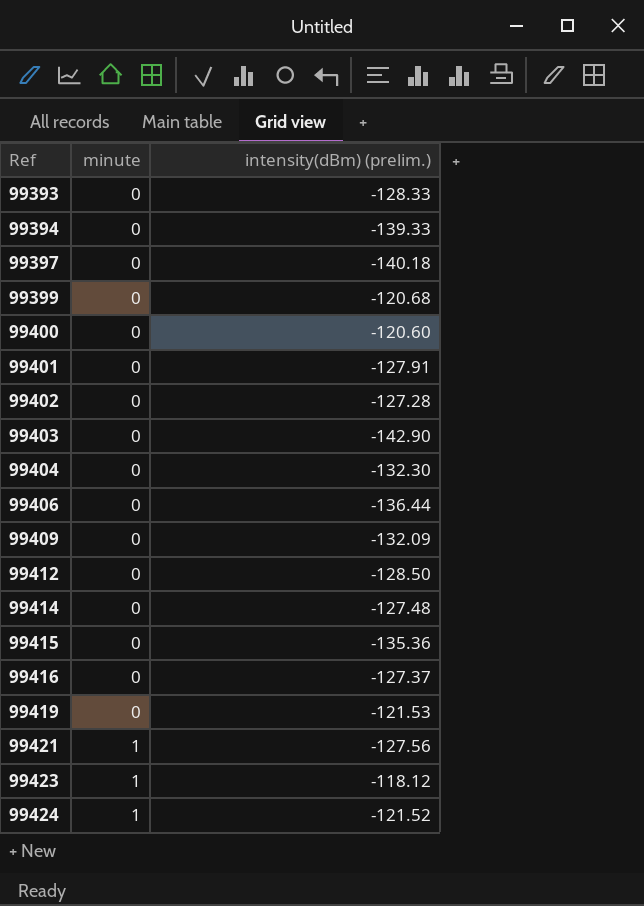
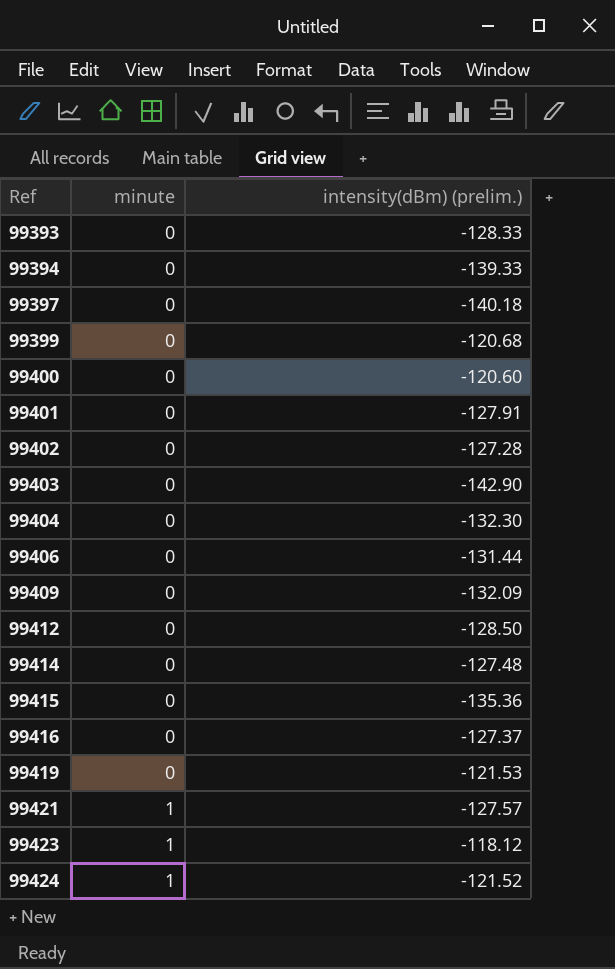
99406 | intensity(dBm) (prelim.): -136.44 -> -131.44
99421 | intensity(dBm) (prelim.): -127.56 -> -127.57

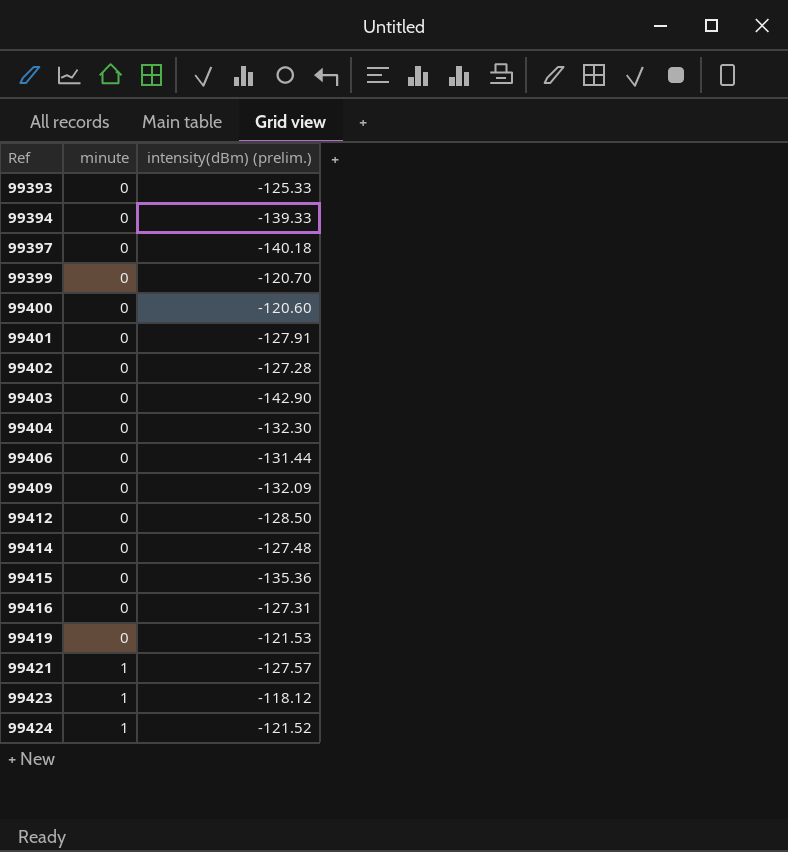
99393 | intensity(dBm) (prelim.): -128.33 -> -125.33
99399 | intensity(dBm) (prelim.): -120.68 -> -120.70
99416 | intensity(dBm) (prelim.): -127.37 -> -127.31

